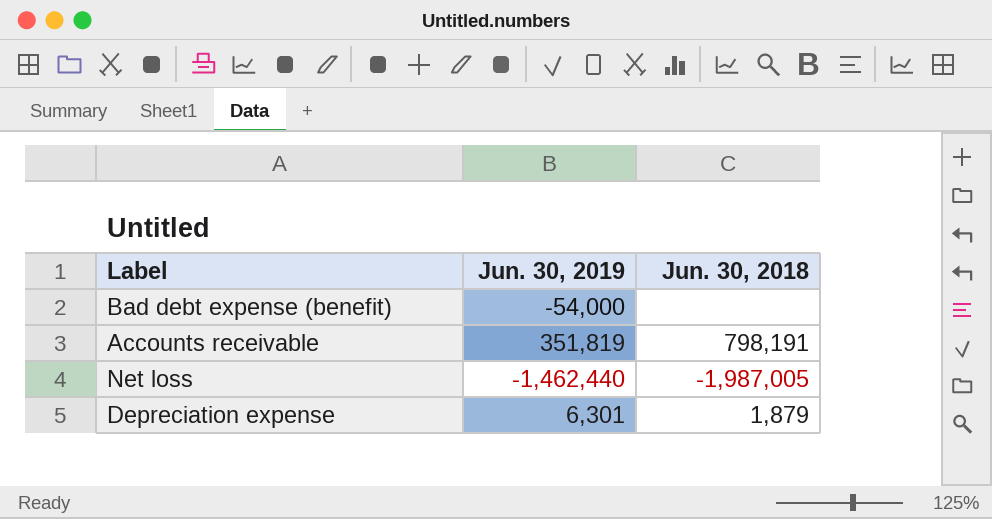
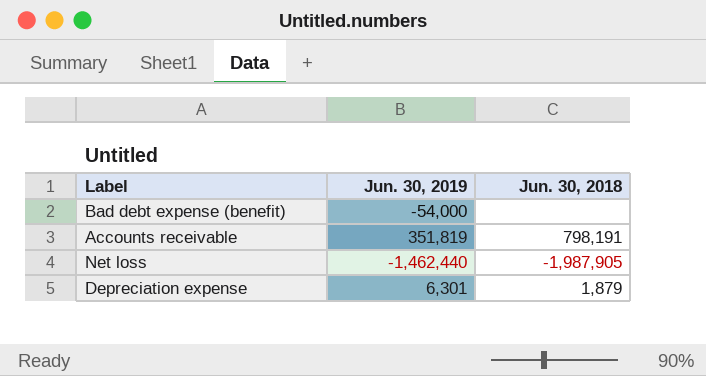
Net loss | Jun. 30, 2018: -1,987,005 -> -1,987,905

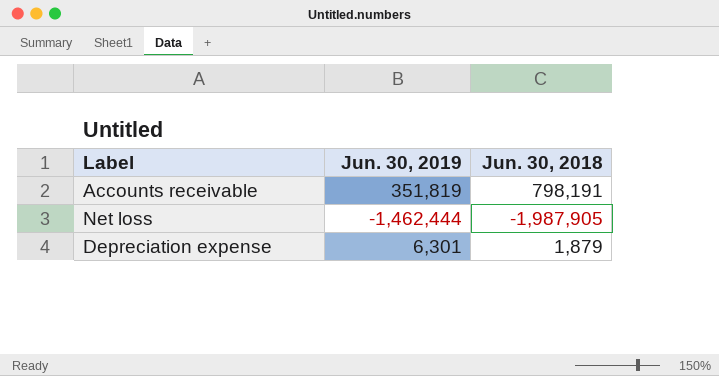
row Bad debt expense (benefit): -54,000 | none -> none
Net loss | Jun. 30, 2019: -1,462,440 -> -1,462,444

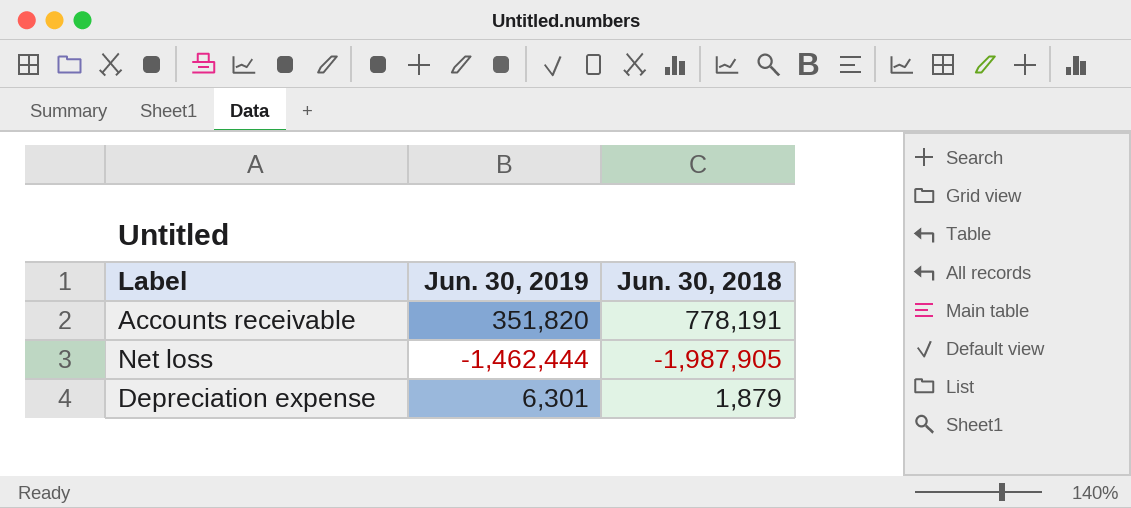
Accounts receivable | Jun. 30, 2019: 351,819 -> 351,820
Accounts receivable | Jun. 30, 2018: 798,191 -> 778,191

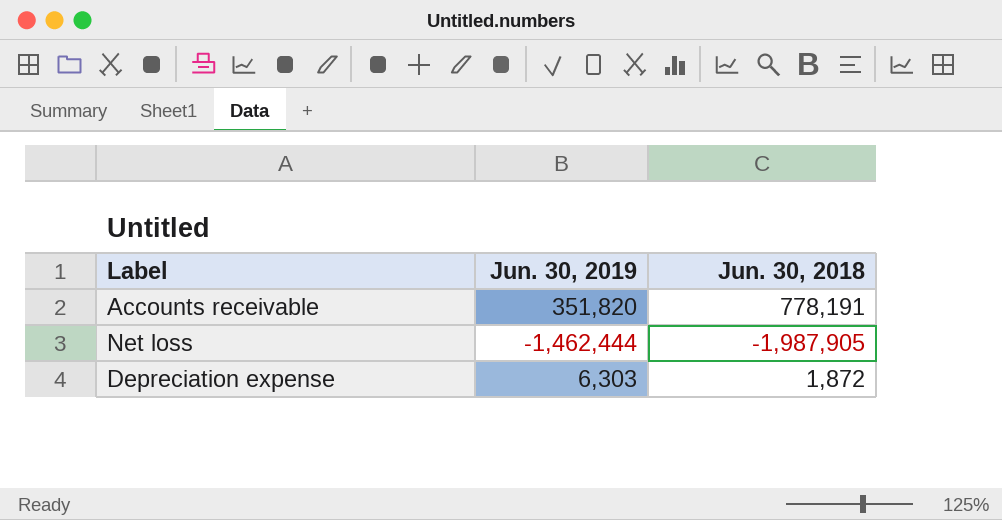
Depreciation expense | Jun. 30, 2019: 6,301 -> 6,303
Depreciation expense | Jun. 30, 2018: 1,879 -> 1,872

